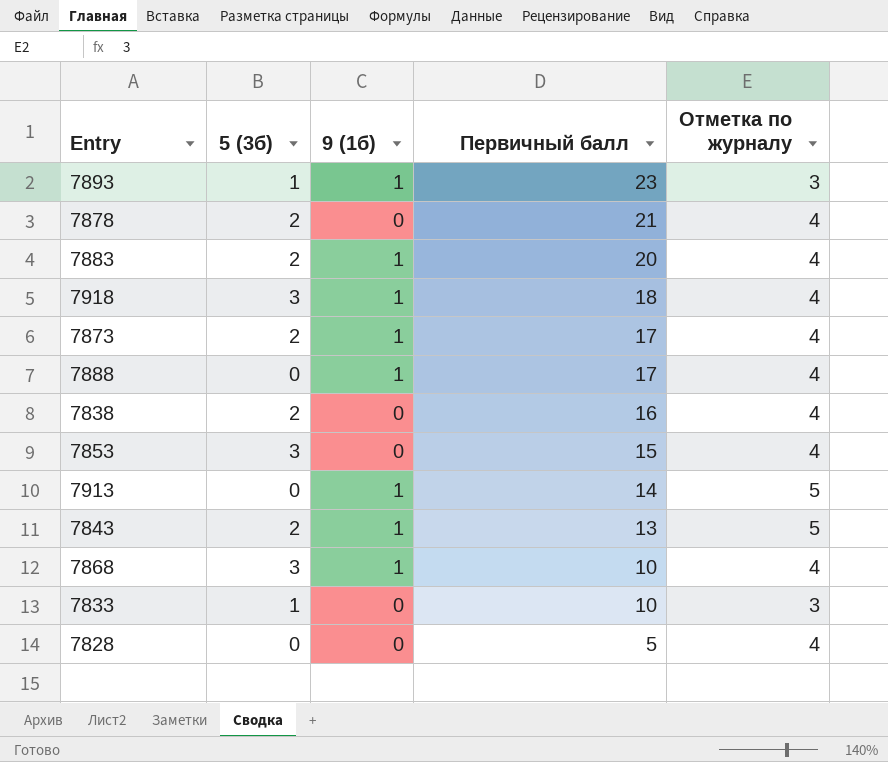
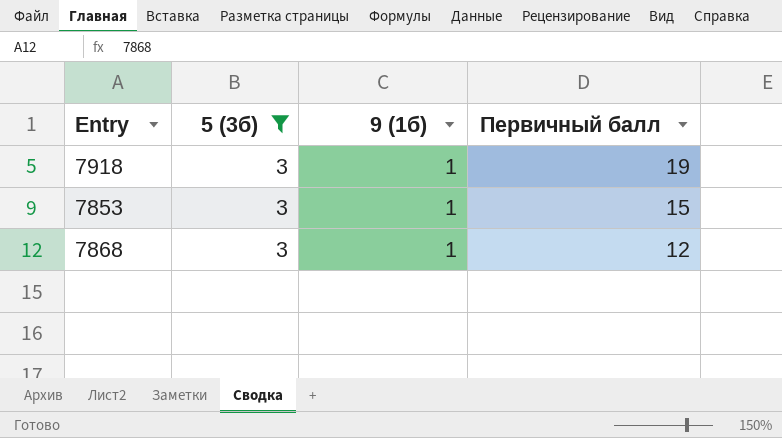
filter: none -> 5 (3б) = 3
column Отметка по журналу | position: 5 -> none
7918 | Первичный балл: 18 -> 19
7853 | 9 (1б): 0 -> 1
7868 | Первичный балл: 10 -> 12

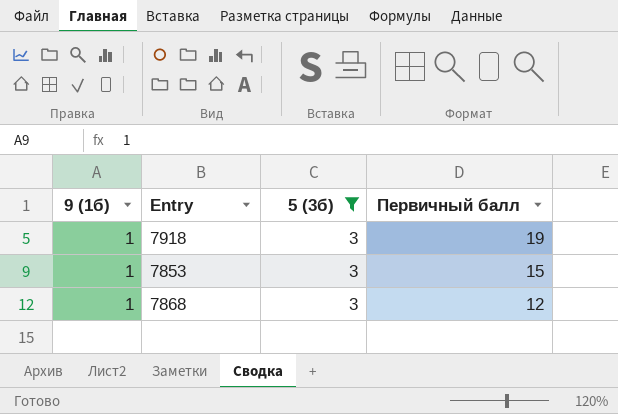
column 9 (1б) | position: 3 -> 1

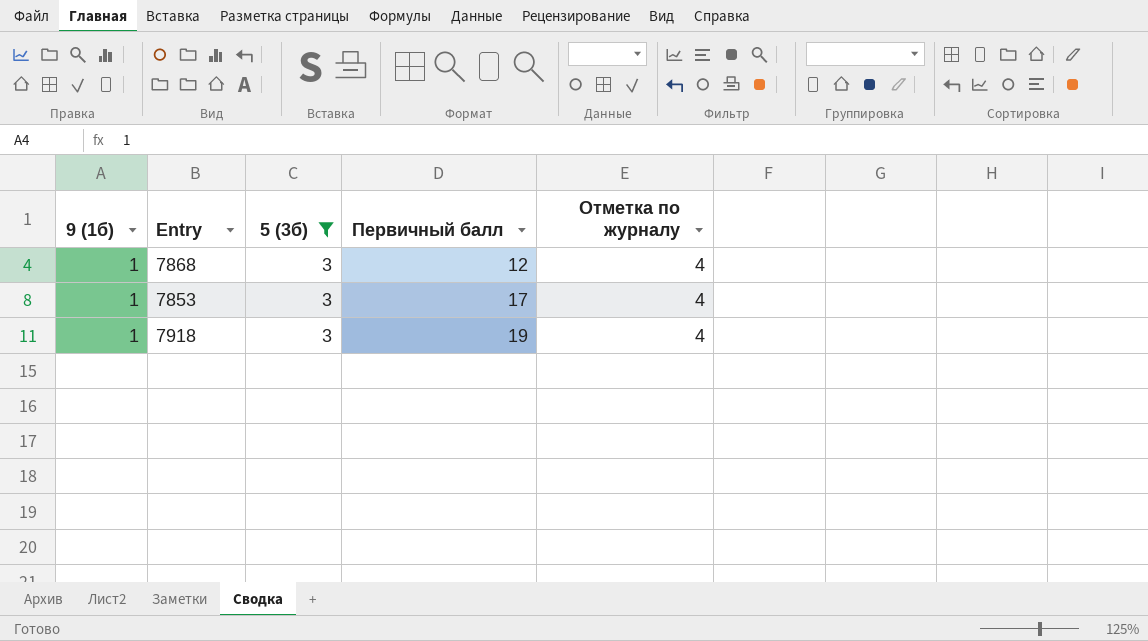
row order: Первичный балл descending -> Первичный балл ascending
column Отметка по журналу | position: none -> 5
7853 | Первичный балл: 15 -> 17

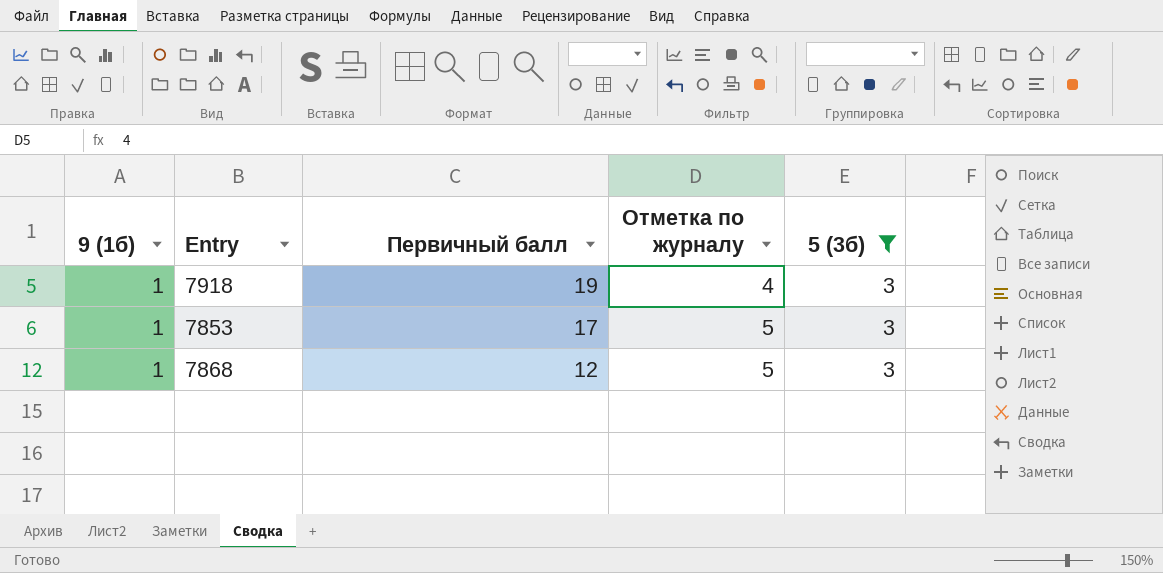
row order: Первичный балл ascending -> Первичный балл descending
column 5 (3б) | position: 3 -> 5
7853 | Отметка по журналу: 4 -> 5
7868 | Отметка по журналу: 4 -> 5

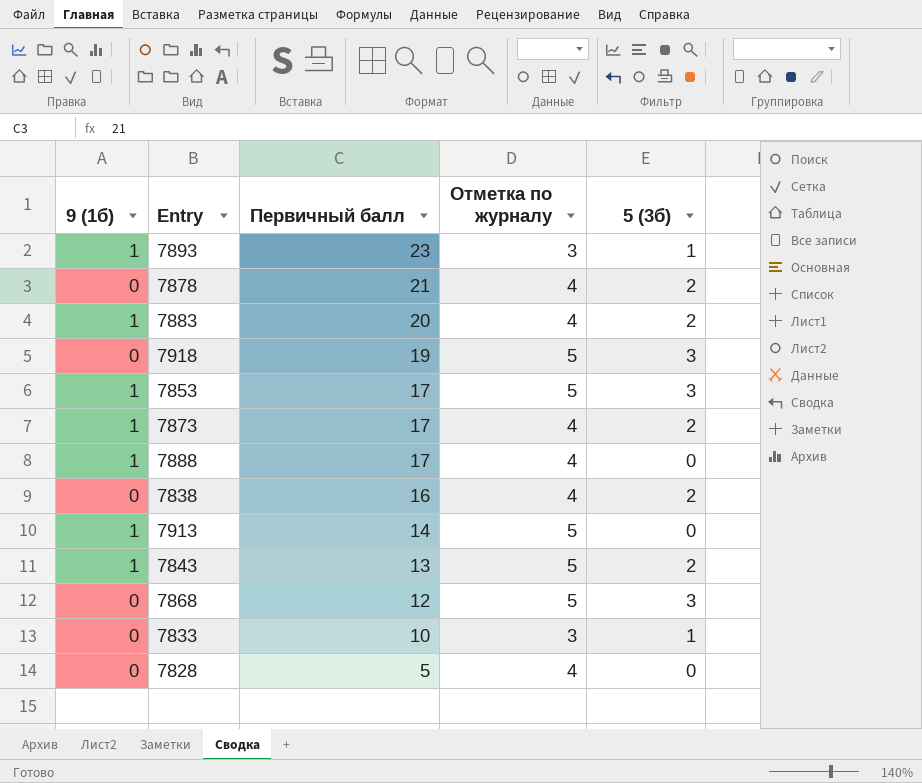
filter: 5 (3б) = 3 -> none
7918 | 9 (1б): 1 -> 0
7918 | Отметка по журналу: 4 -> 5
7868 | 9 (1б): 1 -> 0

